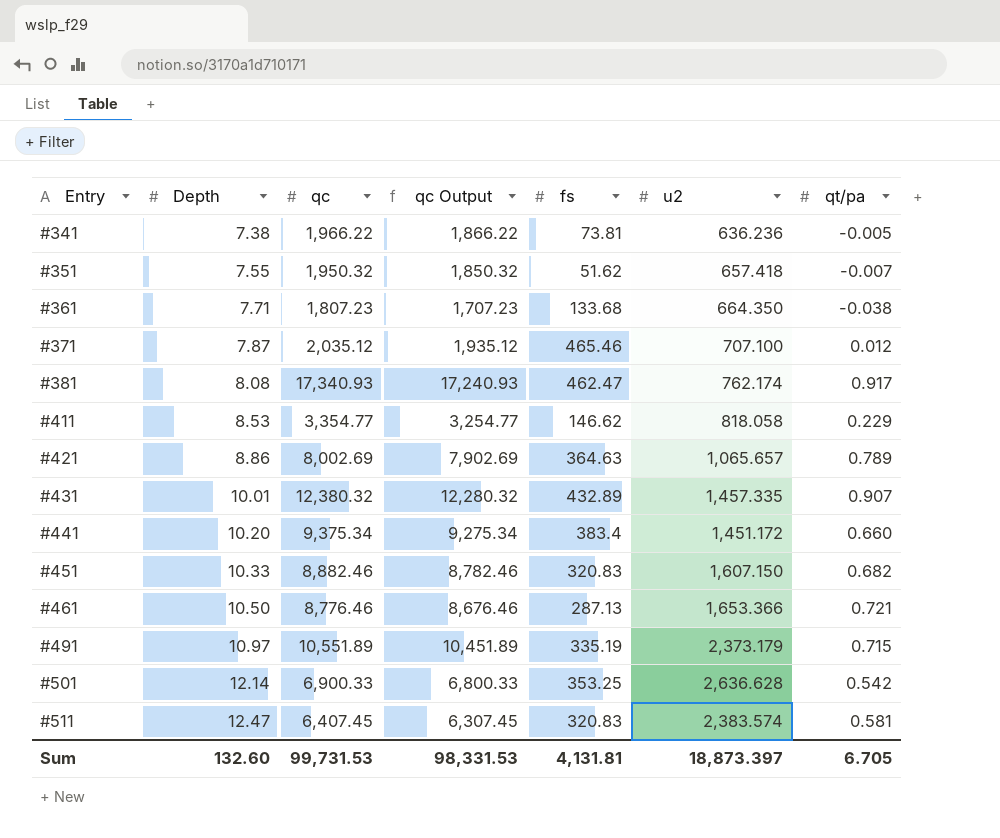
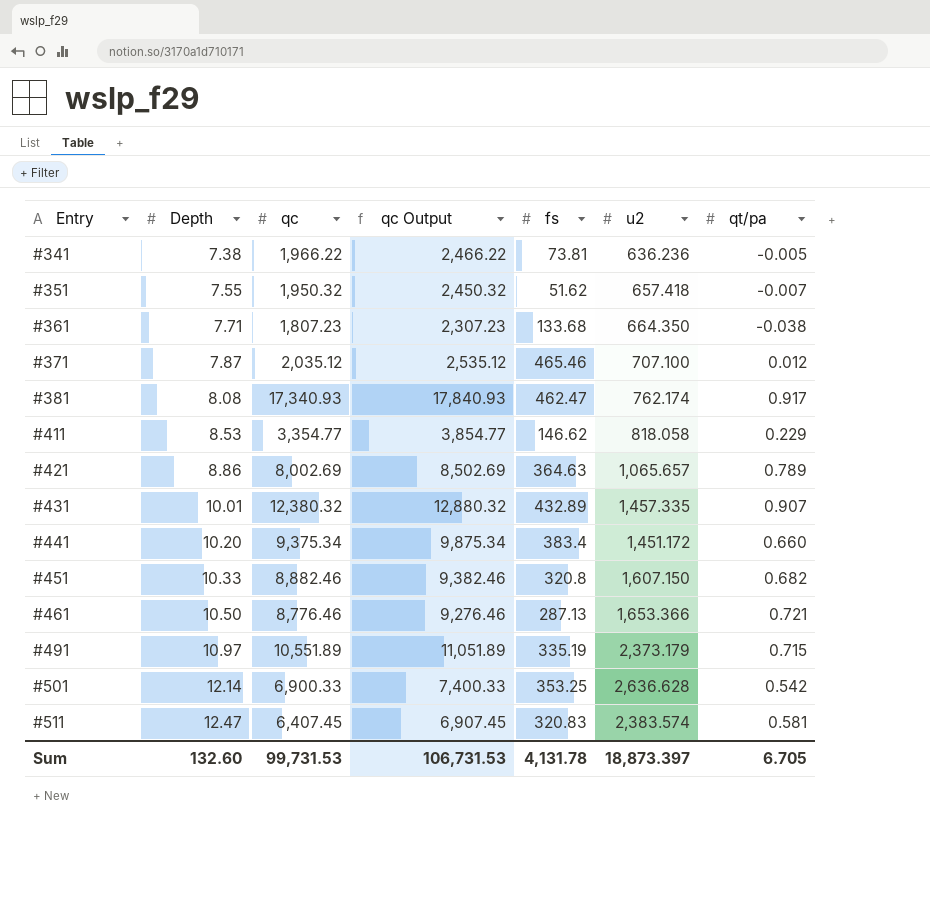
column qc Output | formula: [qc] - 100 -> [qc] + 500
#451 | fs: 320.83 -> 320.8
Sum | qc Output: 98,331.53 -> 106,731.53
Sum | fs: 4,131.81 -> 4,131.78

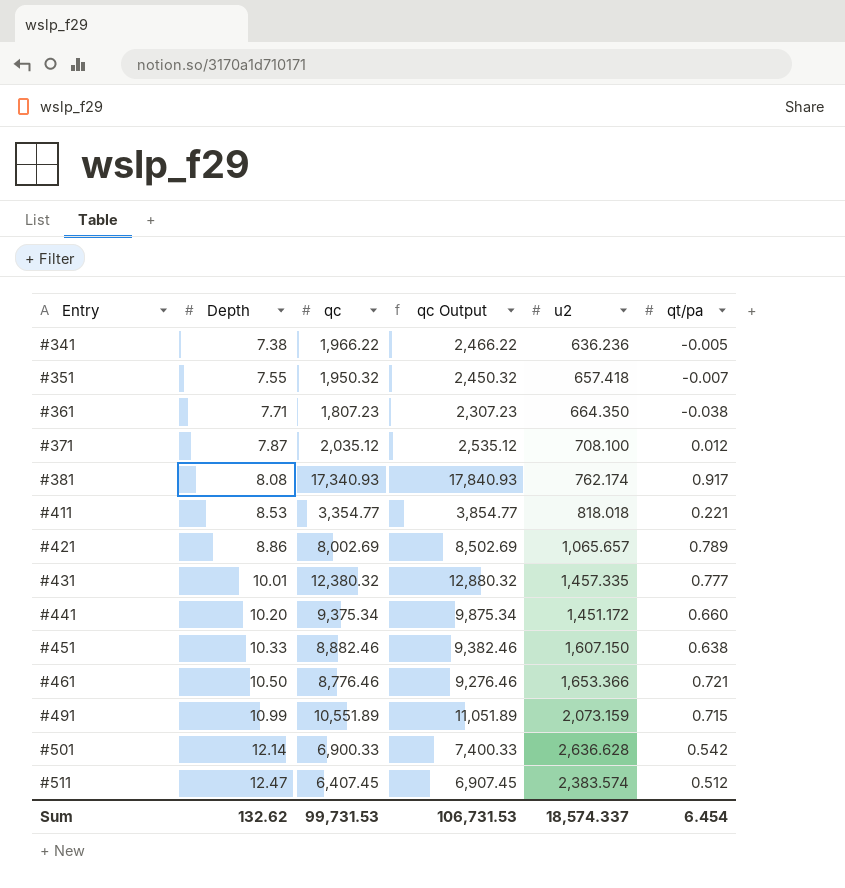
column fs | position: 5 -> none
#371 | u2: 707.100 -> 708.100
#411 | u2: 818.058 -> 818.018
#411 | qt/pa: 0.229 -> 0.221
#431 | qt/pa: 0.907 -> 0.777
#451 | qt/pa: 0.682 -> 0.638
#491 | Depth: 10.97 -> 10.99
#491 | u2: 2,373.179 -> 2,073.159
#511 | qt/pa: 0.581 -> 0.512
Sum | Depth: 132.60 -> 132.62
Sum | u2: 18,873.397 -> 18,574.337
Sum | qt/pa: 6.705 -> 6.454

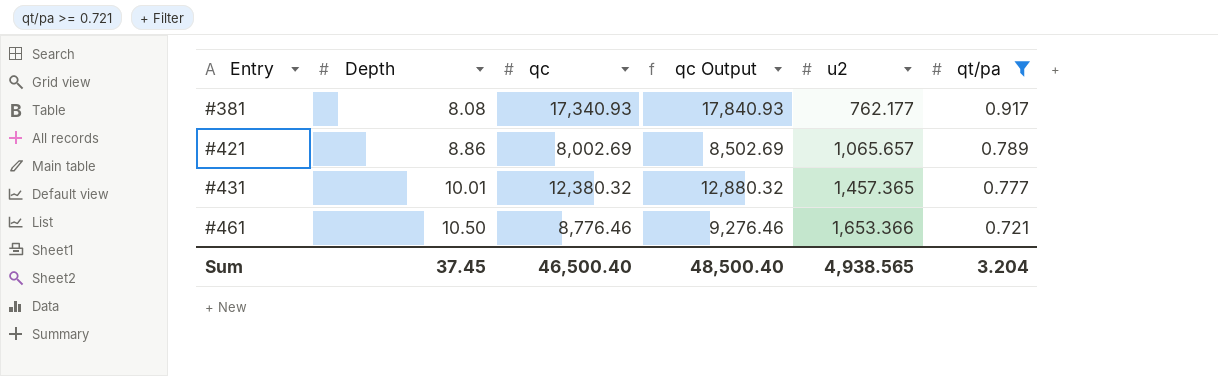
filter: none -> qt/pa >= 0.721
#381 | u2: 762.174 -> 762.177
#431 | u2: 1,457.335 -> 1,457.365
Sum | Depth: 132.62 -> 37.45
Sum | qc: 99,731.53 -> 46,500.40
Sum | qc Output: 106,731.53 -> 48,500.40
Sum | u2: 18,574.337 -> 4,938.565
Sum | qt/pa: 6.454 -> 3.204

